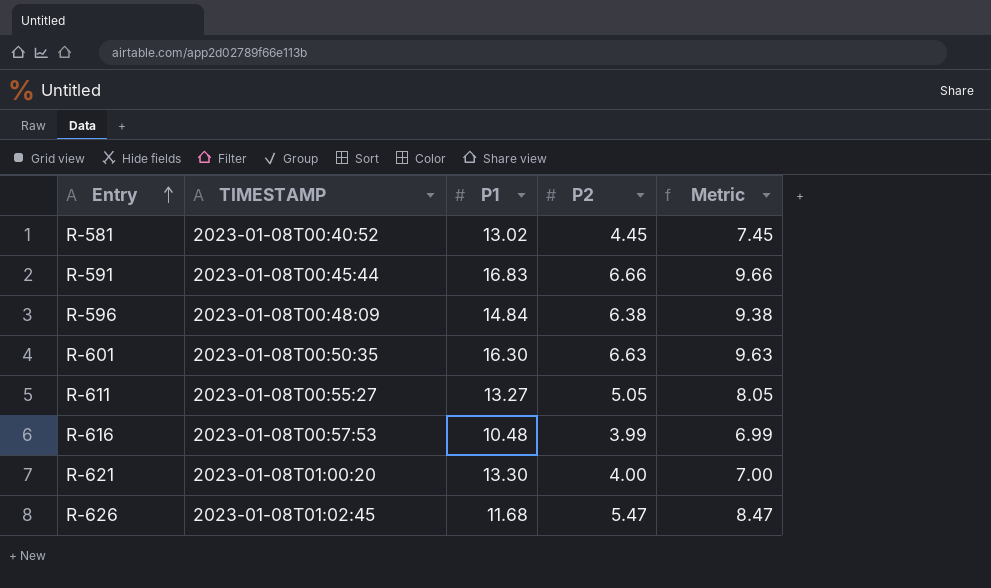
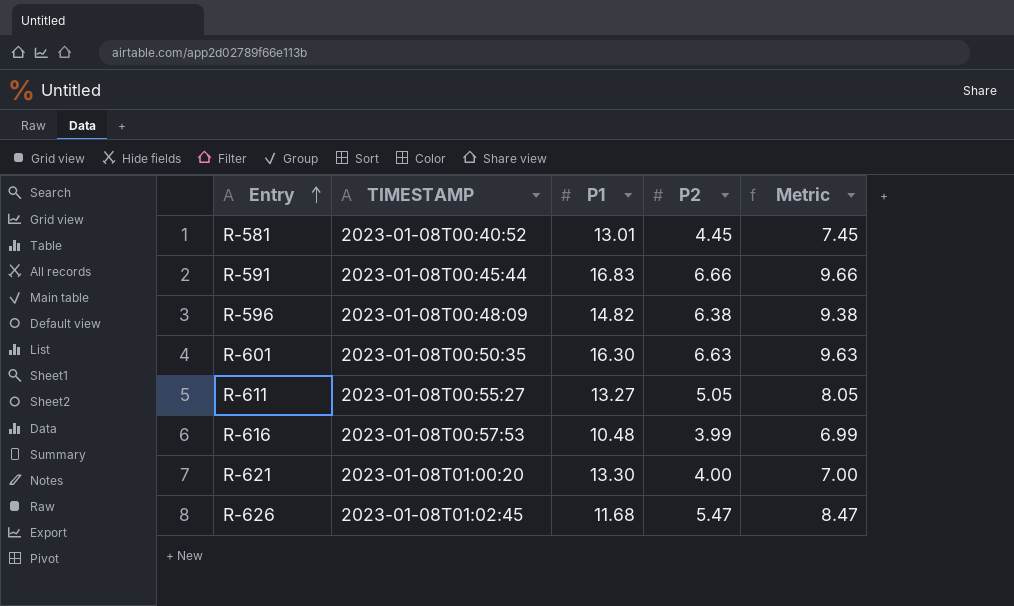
R-581 | P1: 13.02 -> 13.01
R-596 | P1: 14.84 -> 14.82

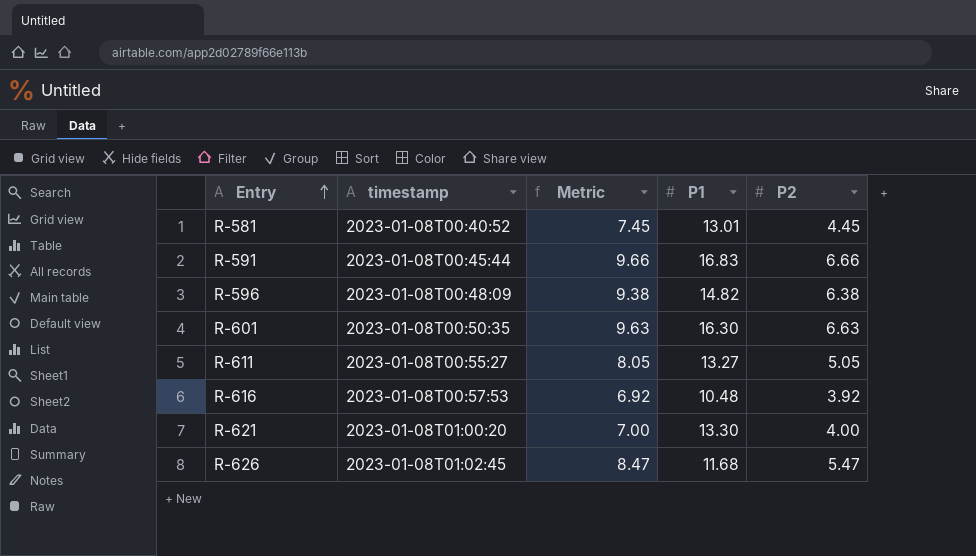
column name: TIMESTAMP -> timestamp
column Metric | position: 5 -> 3
R-616 | Metric: 6.99 -> 6.92
R-616 | P2: 3.99 -> 3.92

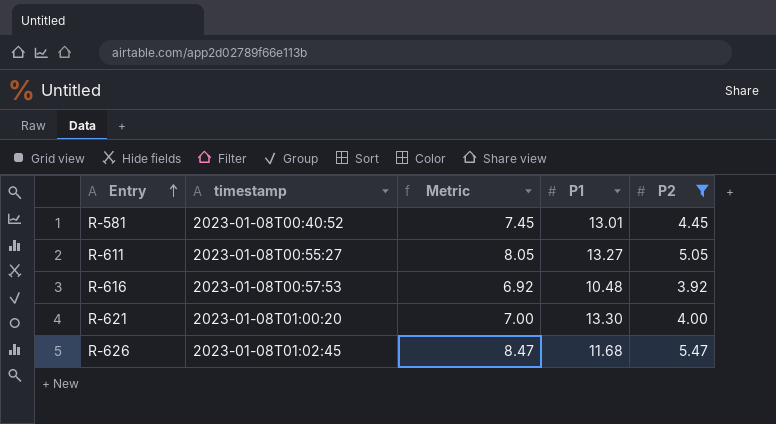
filter: none -> P2 <= 5.47

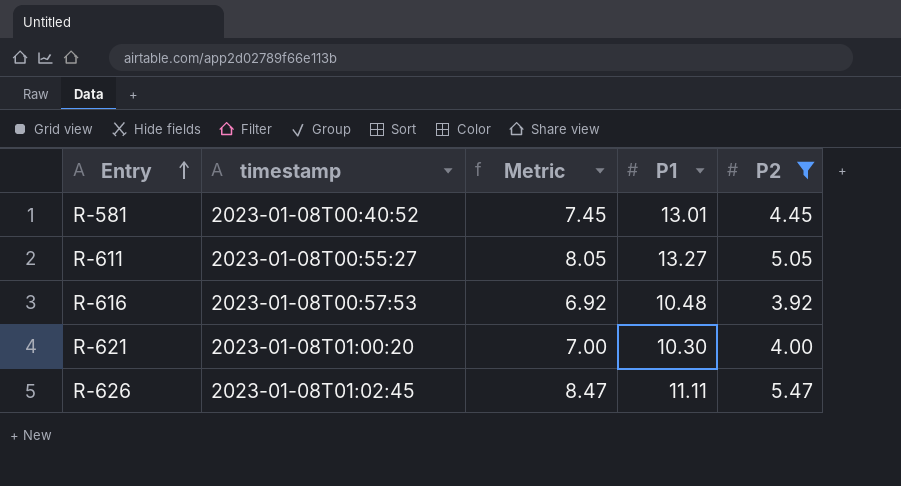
R-621 | P1: 13.30 -> 10.30
R-626 | P1: 11.68 -> 11.11

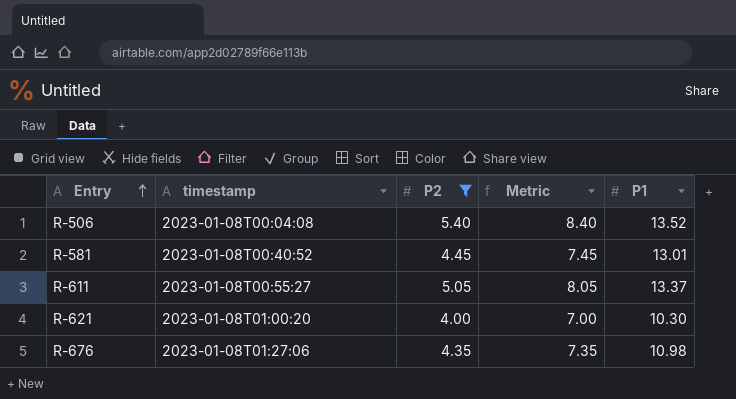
column P2 | position: 5 -> 3
row R-616: 2023-01-08T00:57:53 | 6.92 | 10.48 | 3.92 -> none
row R-626: 2023-01-08T01:02:45 | 8.47 | 11.11 | 5.47 -> none
row R-506: none -> 2023-01-08T00:04:08 | 5.40 | 8.40 | 13.52
R-611 | P1: 13.27 -> 13.37
row R-676: none -> 2023-01-08T01:27:06 | 4.35 | 7.35 | 10.98

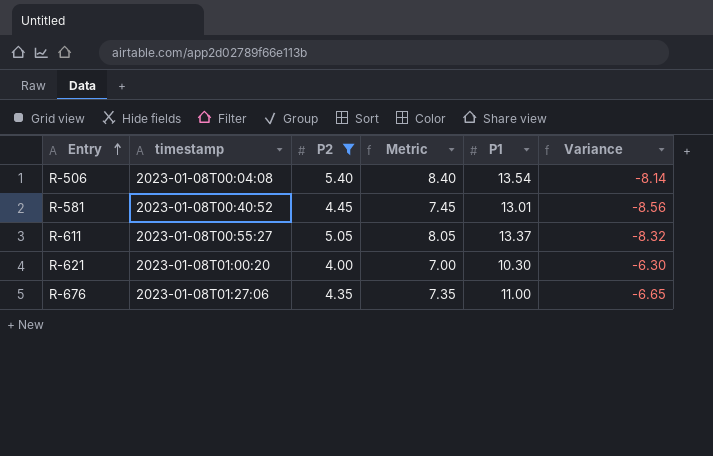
column Variance | formula: none -> [P2] - [P1]
R-506 | P1: 13.52 -> 13.54
R-676 | P1: 10.98 -> 11.00

